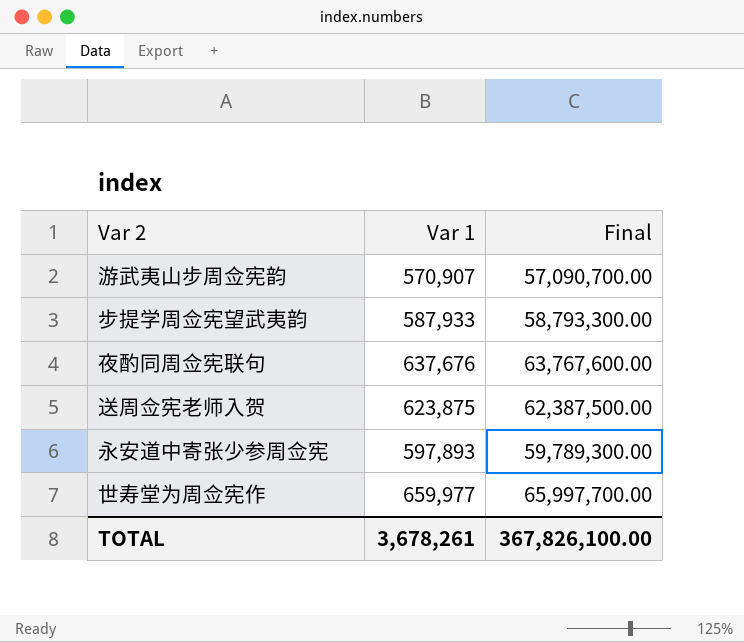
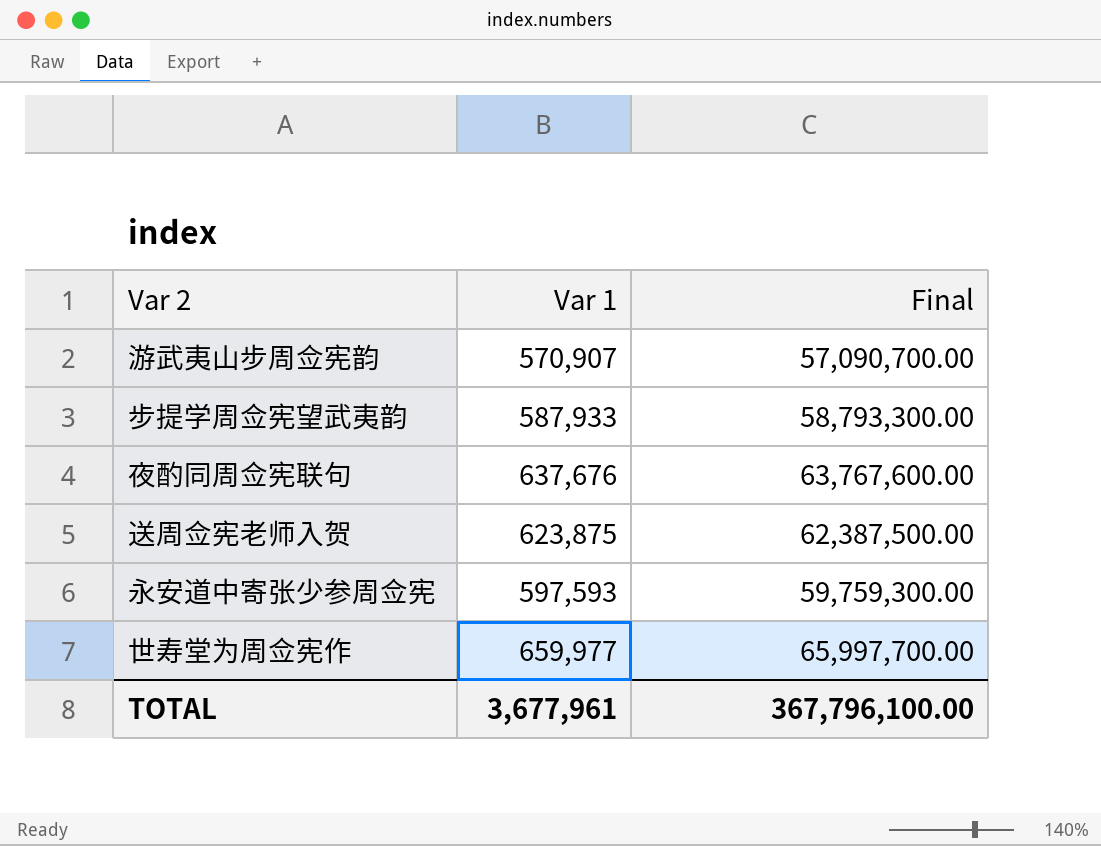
永安道中寄张少参周佥宪 | Var 1: 597,893 -> 597,593
永安道中寄张少参周佥宪 | Final: 59,789,300.00 -> 59,759,300.00
TOTAL | Var 1: 3,678,261 -> 3,677,961
TOTAL | Final: 367,826,100.00 -> 367,796,100.00

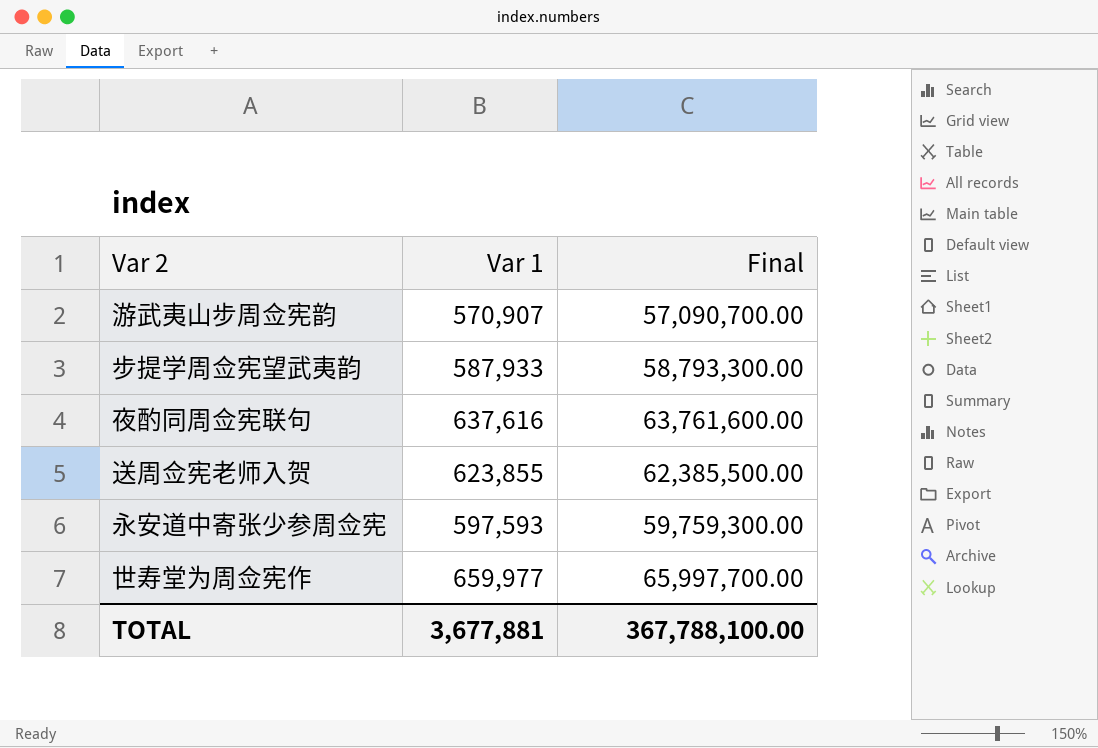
夜酌同周佥宪联句 | Var 1: 637,676 -> 637,616
夜酌同周佥宪联句 | Final: 63,767,600.00 -> 63,761,600.00
送周佥宪老师入贺 | Var 1: 623,875 -> 623,855
送周佥宪老师入贺 | Final: 62,387,500.00 -> 62,385,500.00
TOTAL | Var 1: 3,677,961 -> 3,677,881
TOTAL | Final: 367,796,100.00 -> 367,788,100.00

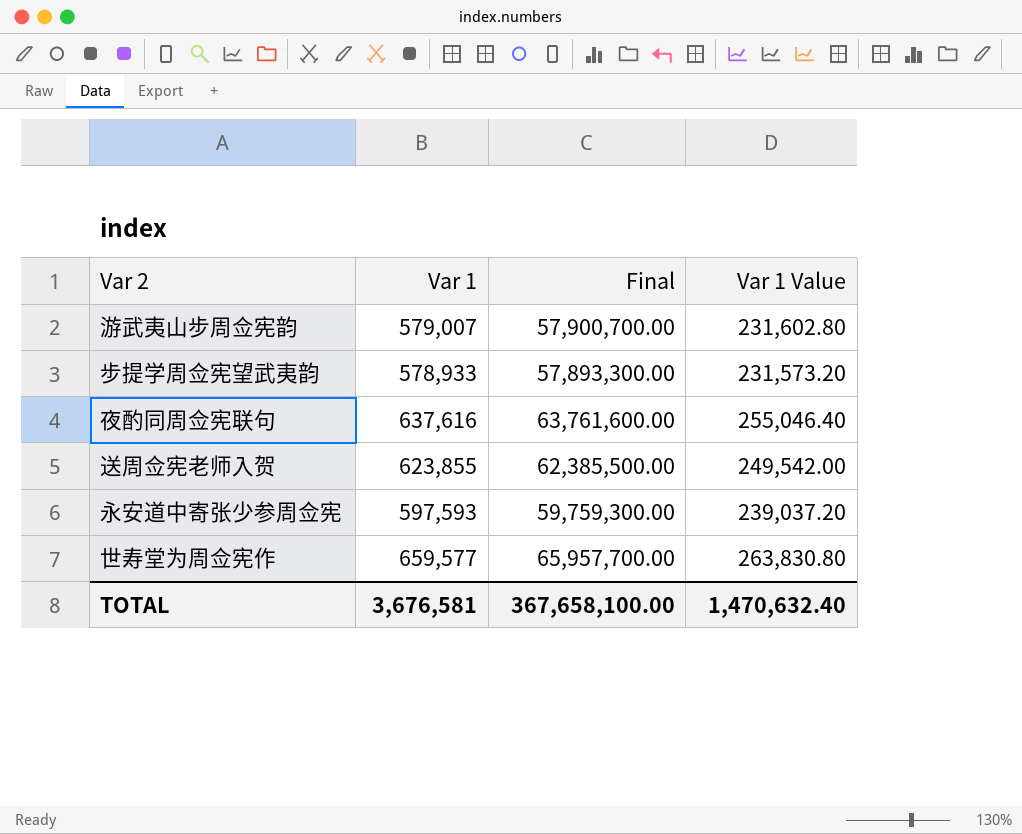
column Var 1 Value | formula: none -> [Var 1] * 0.4
游武夷山步周佥宪韵 | Var 1: 570,907 -> 579,007
游武夷山步周佥宪韵 | Final: 57,090,700.00 -> 57,900,700.00
步提学周佥宪望武夷韵 | Var 1: 587,933 -> 578,933
步提学周佥宪望武夷韵 | Final: 58,793,300.00 -> 57,893,300.00
世寿堂为周佥宪作 | Var 1: 659,977 -> 659,577
世寿堂为周佥宪作 | Final: 65,997,700.00 -> 65,957,700.00
TOTAL | Var 1: 3,677,881 -> 3,676,581
TOTAL | Final: 367,788,100.00 -> 367,658,100.00

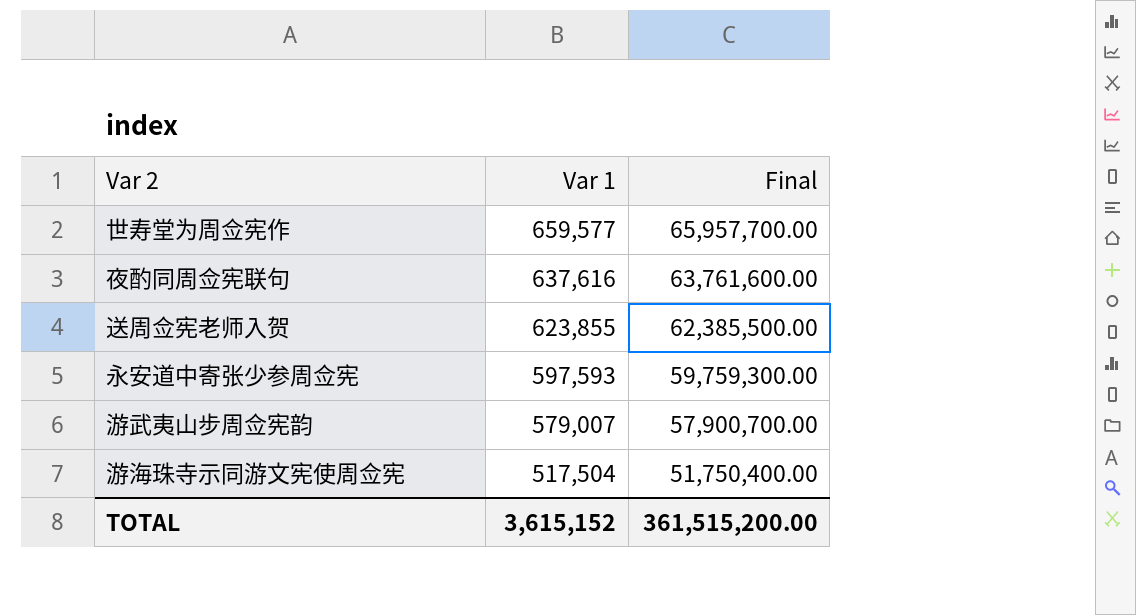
row order: none -> Var 1 descending
column Var 1 Value | formula: [Var 1] * 0.4 -> none
row 步提学周佥宪望武夷韵: 578,933 | 57,893,300.00 | 231,573.20 -> none
row 游海珠寺示同游文宪使周佥宪: none -> 517,504 | 51,750,400.00
TOTAL | Var 1: 3,676,581 -> 3,615,152
TOTAL | Final: 367,658,100.00 -> 361,515,200.00

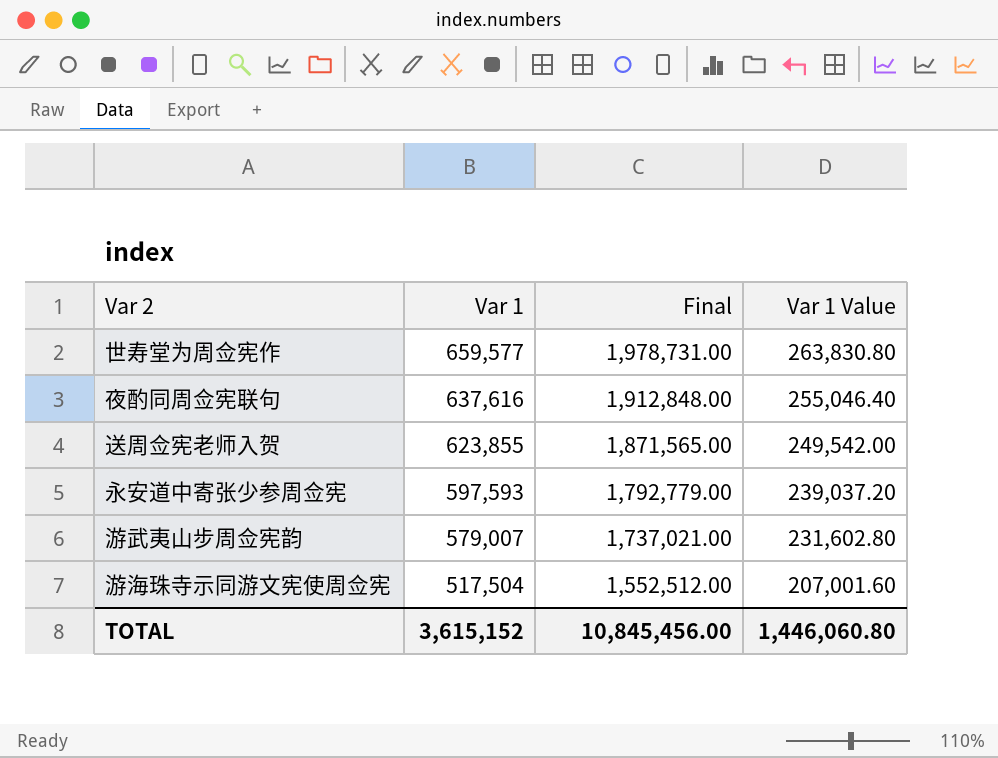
column Final | formula: [Var 1] * 100 -> [Var 1] * 3
column Var 1 Value | formula: none -> [Var 1] * 0.4
TOTAL | Final: 361,515,200.00 -> 10,845,456.00

